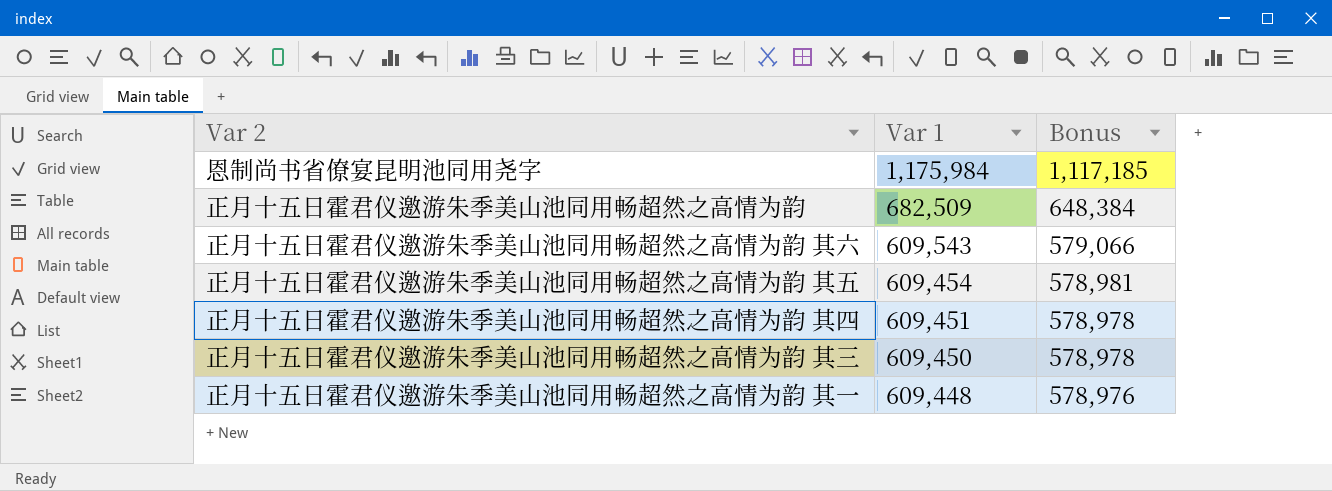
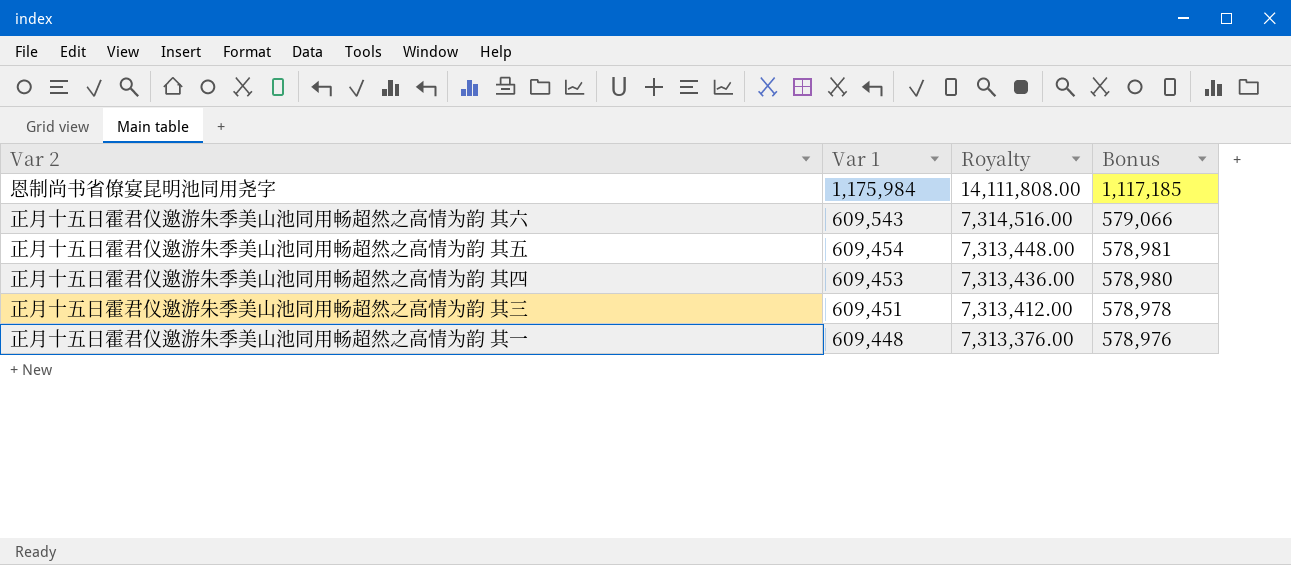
column Royalty | formula: none -> [Var 1] * 12
row 正月十五日霍君仪邀游朱季美山池同用畅超然之高情为韵: 682,509 | 648,384 -> none
正月十五日霍君仪邀游朱季美山池同用畅超然之高情为韵 其四 | Var 1: 609,451 -> 609,453
正月十五日霍君仪邀游朱季美山池同用畅超然之高情为韵 其四 | Bonus: 578,978 -> 578,980
正月十五日霍君仪邀游朱季美山池同用畅超然之高情为韵 其三 | Var 1: 609,450 -> 609,451

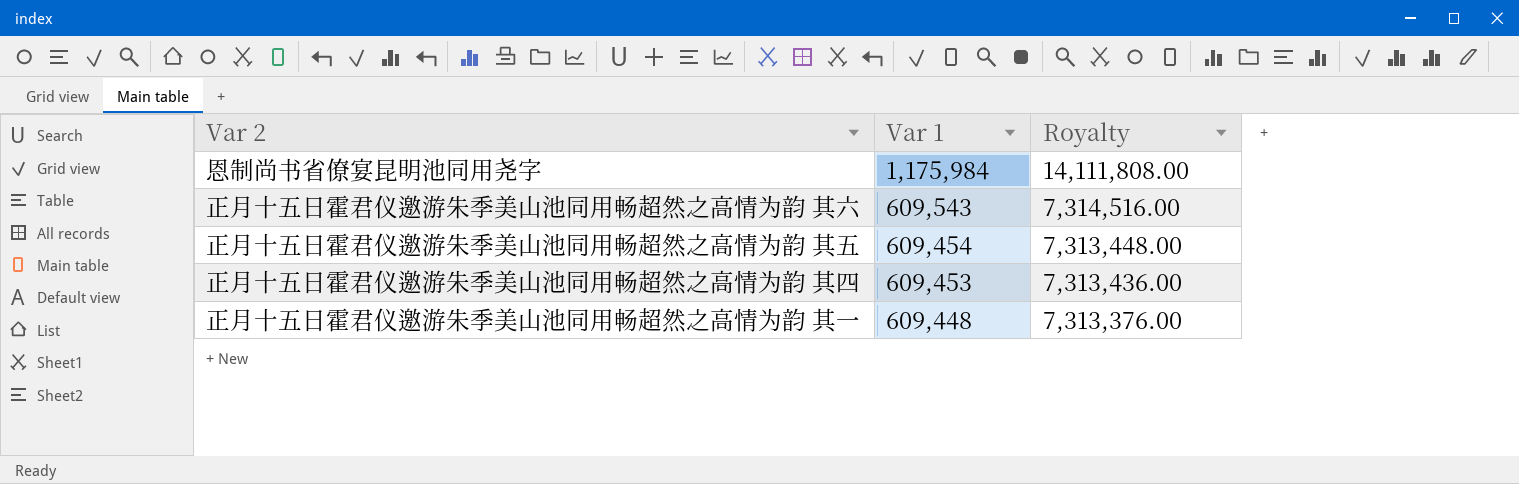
column Bonus | formula: [Var 1] * 0.95 -> none
row 正月十五日霍君仪邀游朱季美山池同用畅超然之高情为韵 其三: 609,451 | 7,313,412.00 | 578,978 -> none

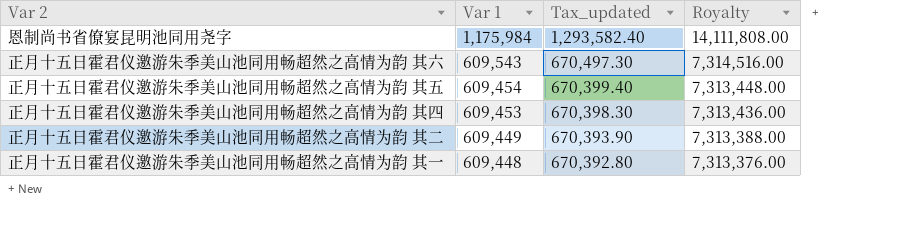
column Tax_updated | formula: none -> [Var 1] * 1.1
row 正月十五日霍君仪邀游朱季美山池同用畅超然之高情为韵 其二: none -> 609,449 | 670,393.90 | 7,313,388.00

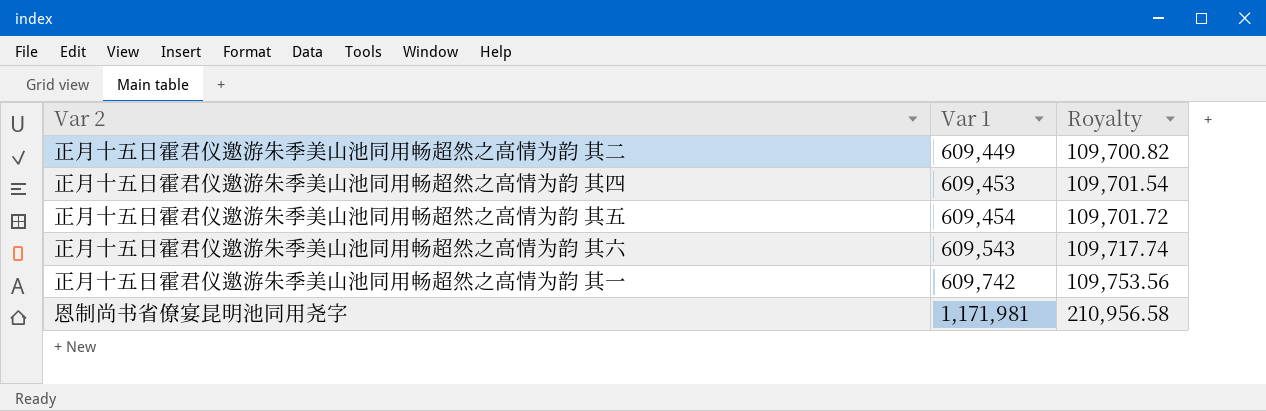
row order: Var 1 descending -> Var 1 ascending
column Tax_updated | formula: [Var 1] * 1.1 -> none
column Royalty | formula: [Var 1] * 12 -> [Var 1] * 0.18
正月十五日霍君仪邀游朱季美山池同用畅超然之高情为韵 其一 | Var 1: 609,448 -> 609,742
恩制尚书省僚宴昆明池同用尧字 | Var 1: 1,175,984 -> 1,171,981

